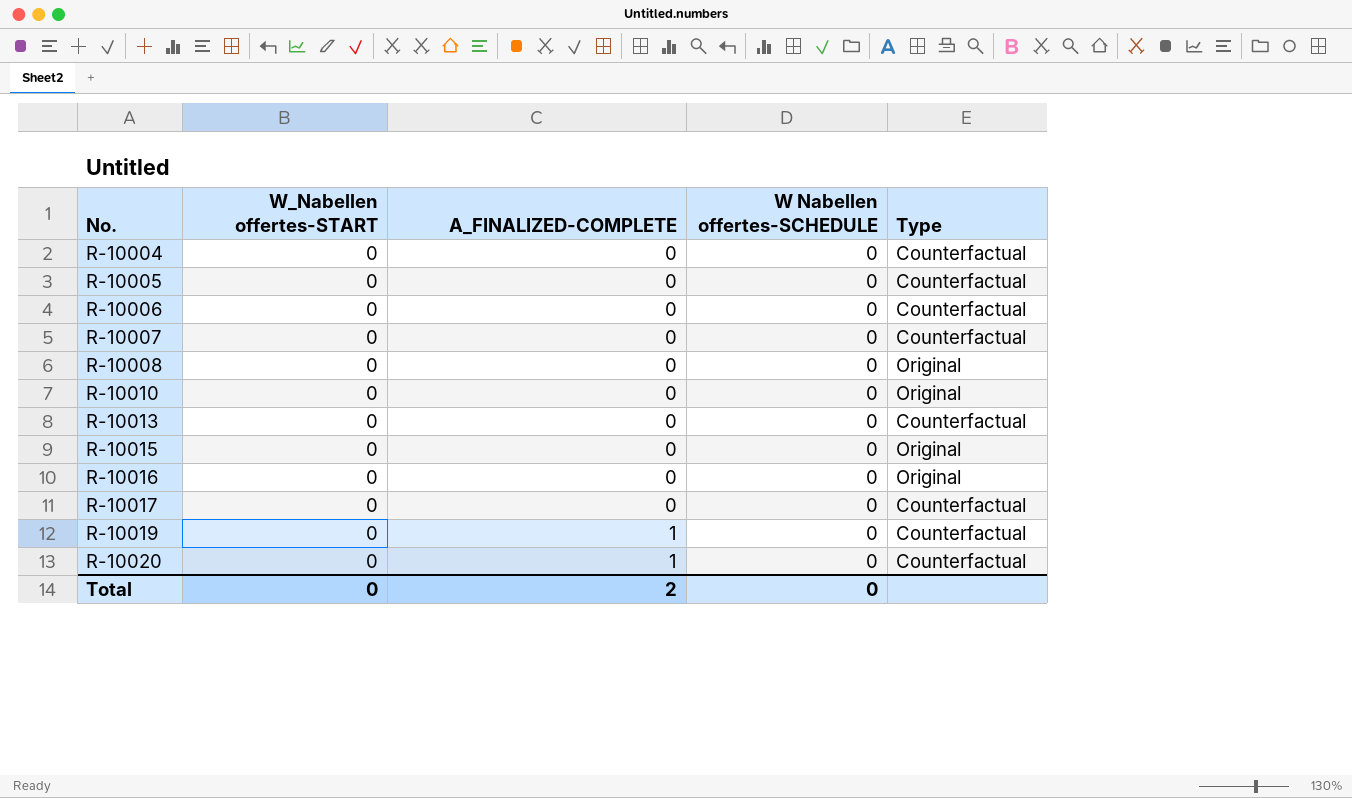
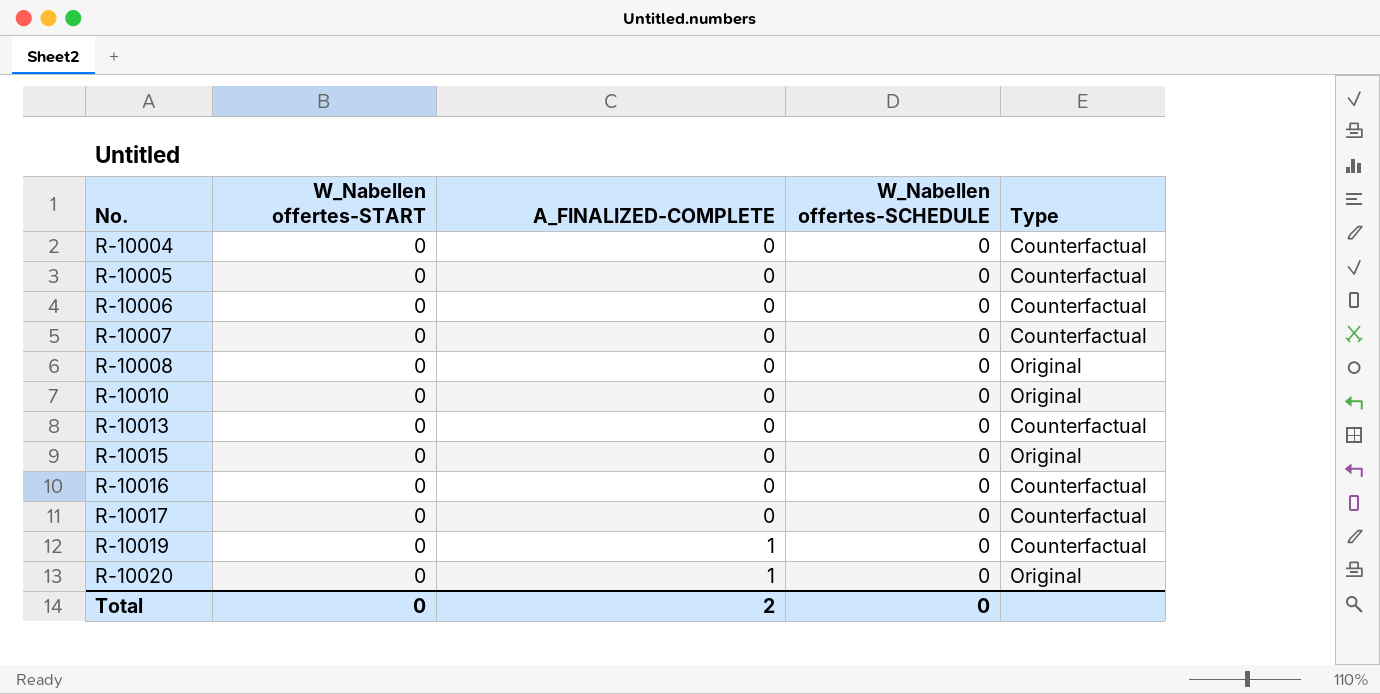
column name: W Nabellen offertes-SCHEDULE -> W_Nabellen offertes-SCHEDULE
R-10016 | Type: Original -> Counterfactual
R-10020 | Type: Counterfactual -> Original

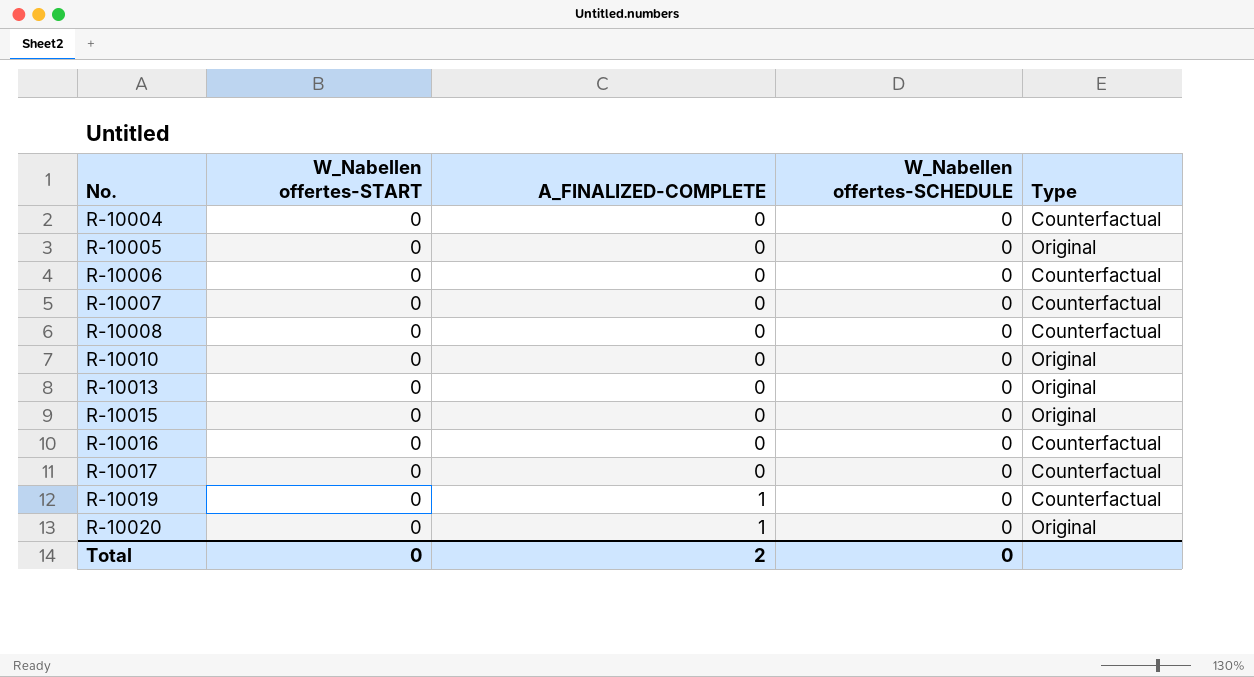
R-10005 | Type: Counterfactual -> Original
R-10008 | Type: Original -> Counterfactual
R-10013 | Type: Counterfactual -> Original

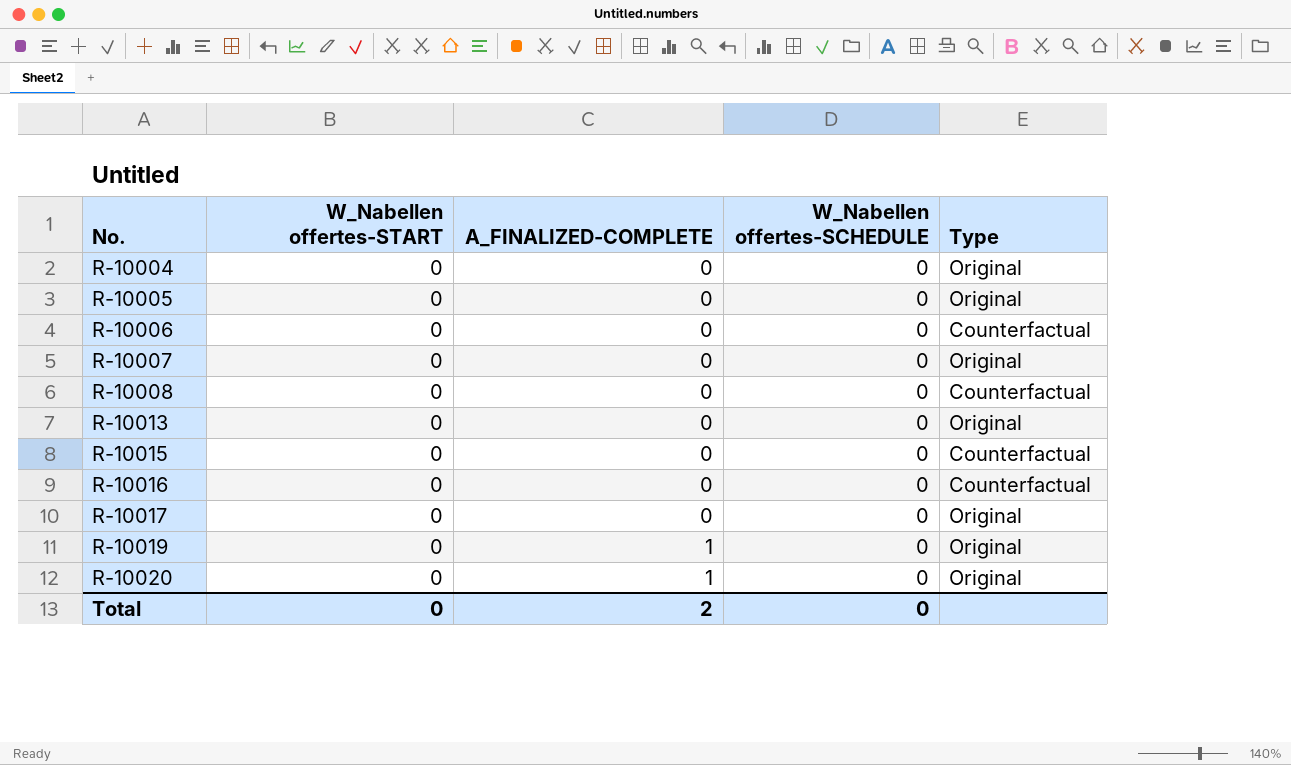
row R-10010: 0 | 0 | 0 | Original -> none
R-10004 | Type: Counterfactual -> Original
R-10007 | Type: Counterfactual -> Original
R-10015 | Type: Original -> Counterfactual
R-10017 | Type: Counterfactual -> Original
R-10019 | Type: Counterfactual -> Original

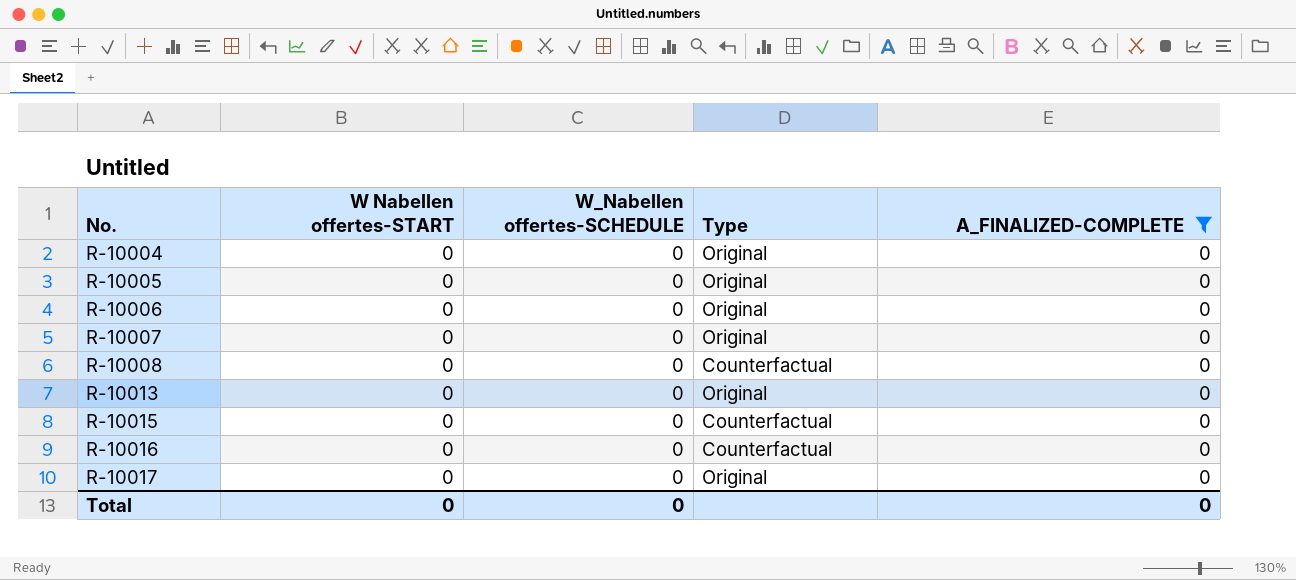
filter: none -> A_FINALIZED-COMPLETE = 0
column name: W_Nabellen offertes-START -> W Nabellen offertes-START
column A_FINALIZED-COMPLETE | position: 3 -> 5
R-10006 | Type: Counterfactual -> Original
Total | A_FINALIZED-COMPLETE: 2 -> 0

